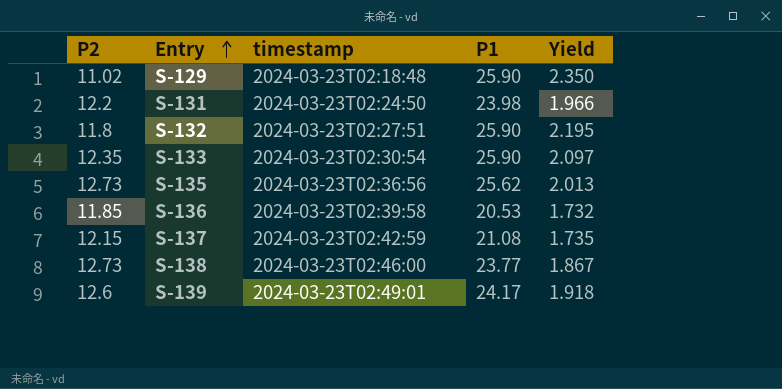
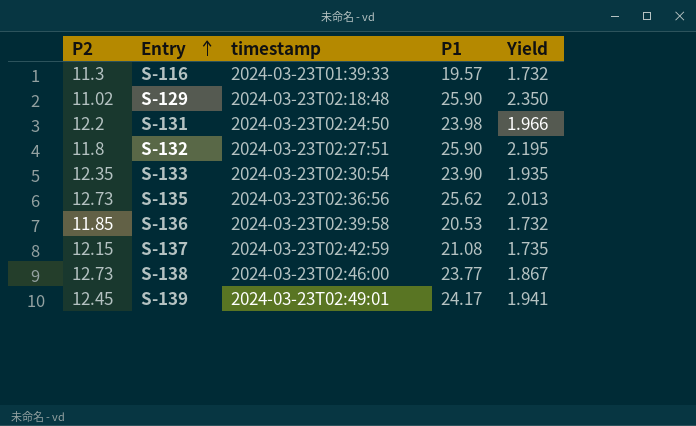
row S-116: none -> 11.3 | 2024-03-23T01:39:33 | 19.57 | 1.732
S-133 | P1: 25.90 -> 23.90
S-133 | Yield: 2.097 -> 1.935
S-139 | P2: 12.6 -> 12.45
S-139 | Yield: 1.918 -> 1.941

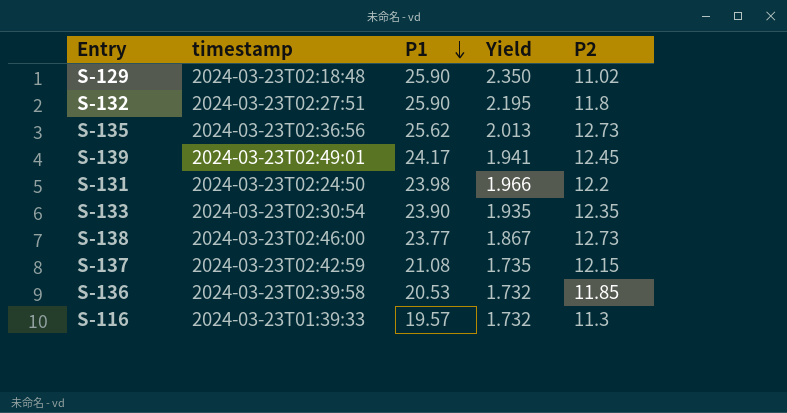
row order: Entry ascending -> P1 descending
column P2 | position: 1 -> 5

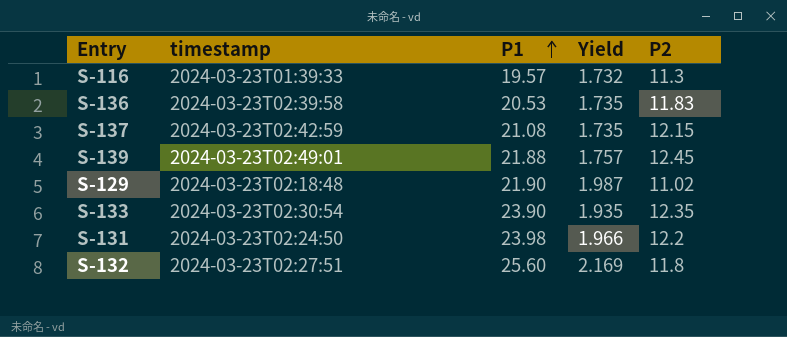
row order: P1 descending -> P1 ascending
row S-135: 2024-03-23T02:36:56 | 25.62 | 2.013 | 12.73 -> none
row S-138: 2024-03-23T02:46:00 | 23.77 | 1.867 | 12.73 -> none
S-136 | Yield: 1.732 -> 1.735
S-136 | P2: 11.85 -> 11.83
S-139 | P1: 24.17 -> 21.88
S-139 | Yield: 1.941 -> 1.757
S-129 | P1: 25.90 -> 21.90
S-129 | Yield: 2.350 -> 1.987
S-132 | P1: 25.90 -> 25.60
S-132 | Yield: 2.195 -> 2.169

